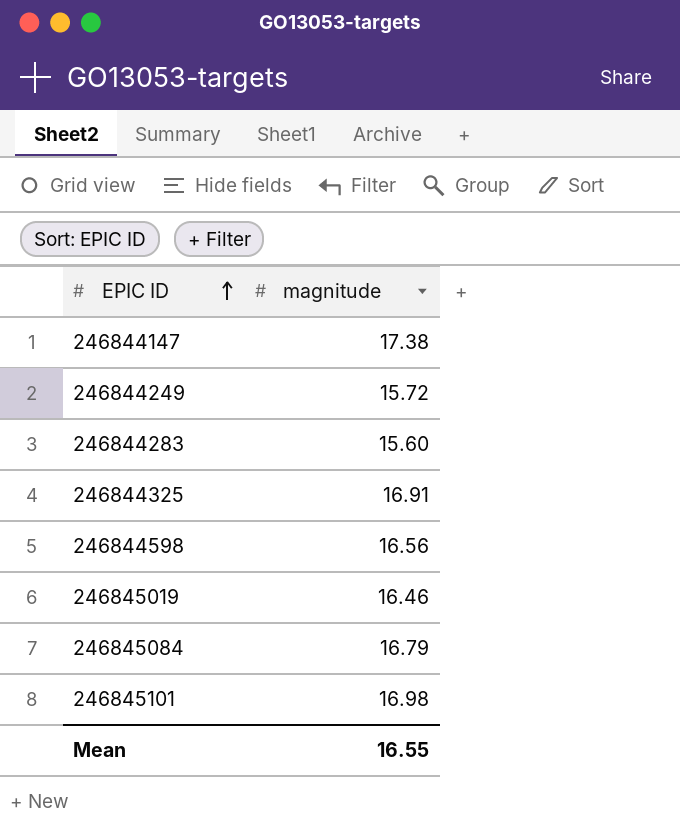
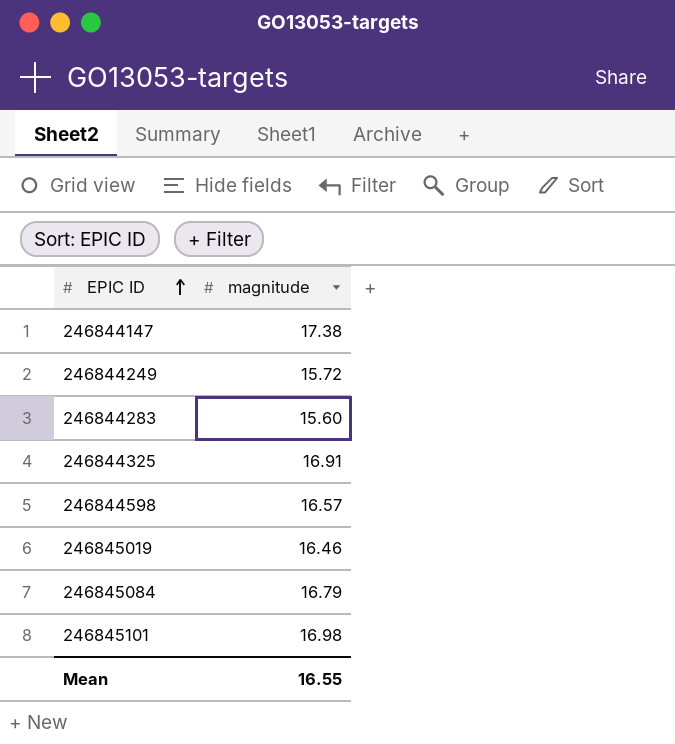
246844598 | magnitude: 16.56 -> 16.57

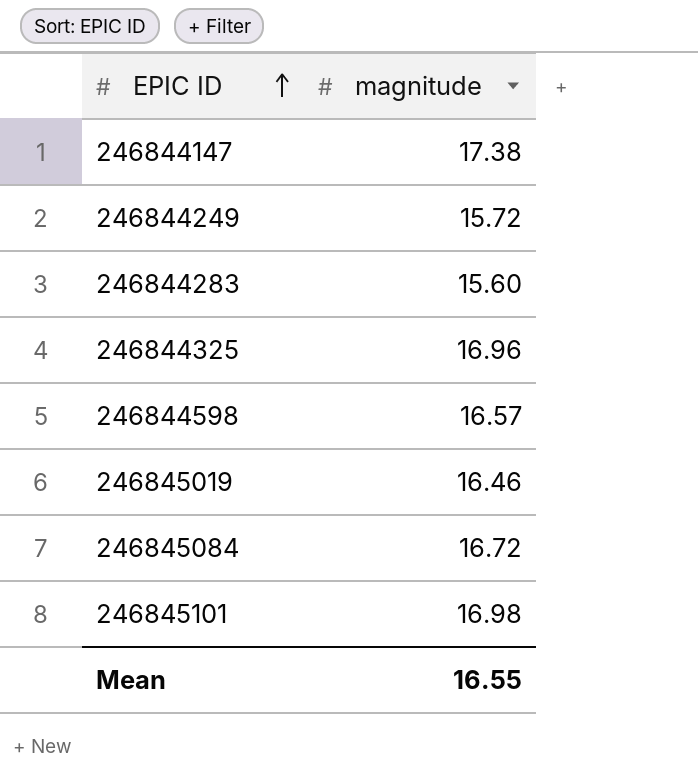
246844325 | magnitude: 16.91 -> 16.96
246845084 | magnitude: 16.79 -> 16.72

